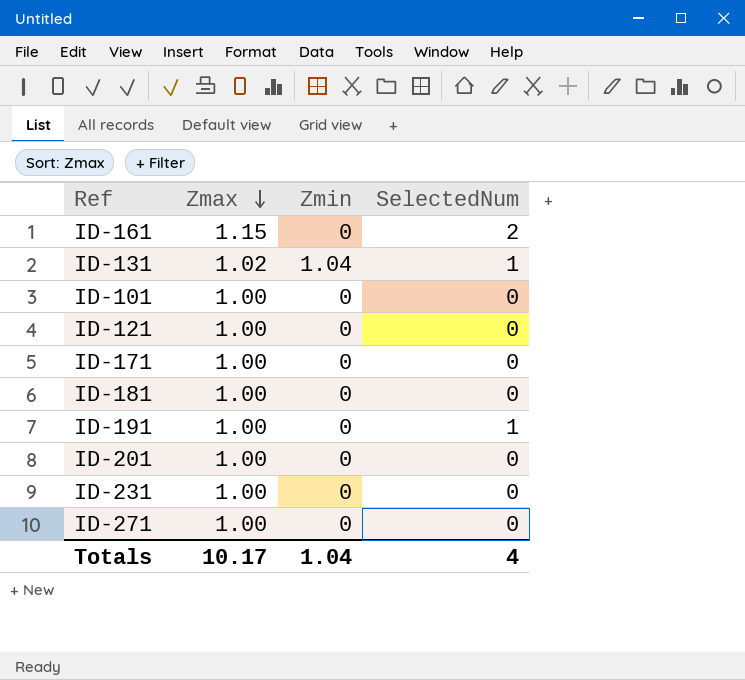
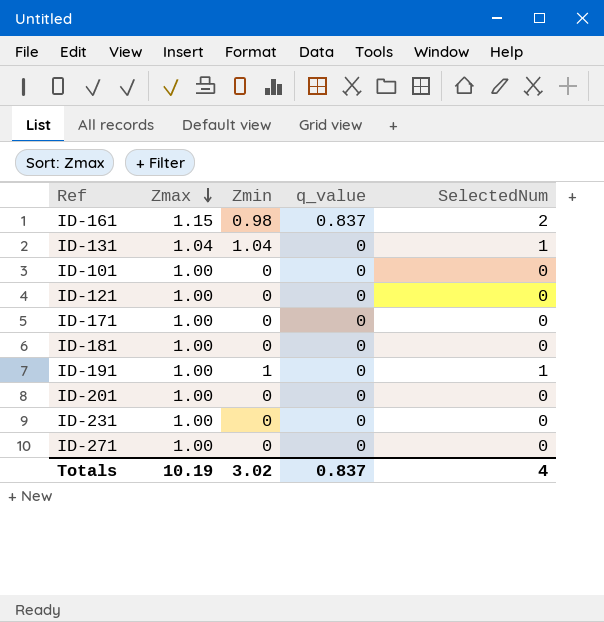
column q_value | position: none -> 4
ID-161 | Zmin: 0 -> 0.98
ID-131 | Zmax: 1.02 -> 1.04
ID-191 | Zmin: 0 -> 1
Totals | Zmax: 10.17 -> 10.19
Totals | Zmin: 1.04 -> 3.02

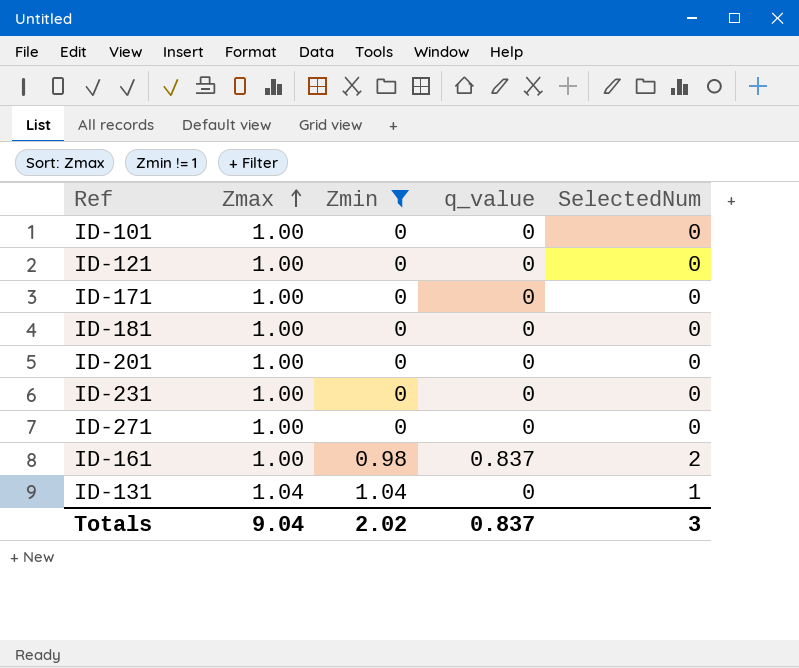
filter: none -> Zmin != 1
row order: Zmax descending -> Zmax ascending
ID-161 | Zmax: 1.15 -> 1.00
Totals | Zmax: 10.19 -> 9.04
Totals | Zmin: 3.02 -> 2.02
Totals | SelectedNum: 4 -> 3

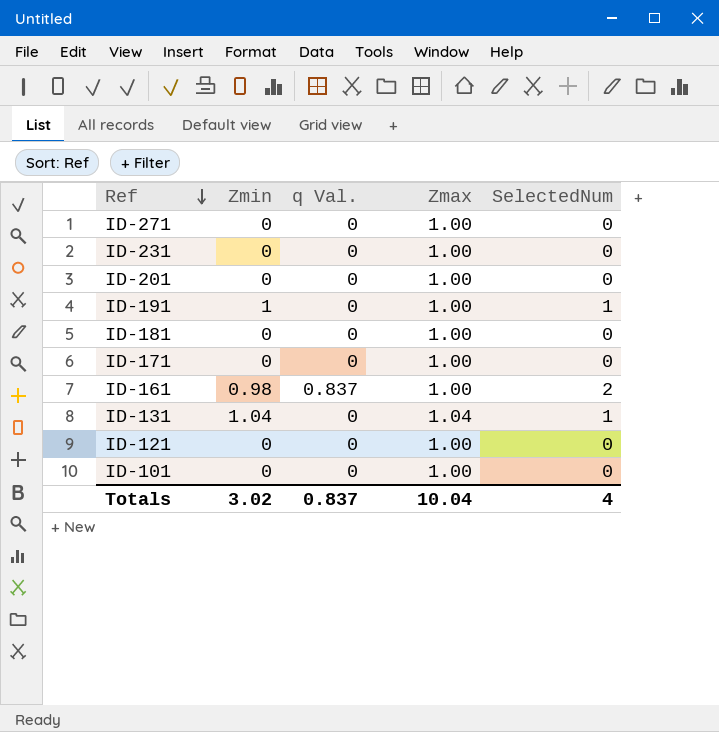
filter: Zmin != 1 -> none
row order: Zmax ascending -> Ref descending
column name: q_value -> q Val.
column Zmax | position: 2 -> 4
Totals | Zmin: 2.02 -> 3.02
Totals | Zmax: 9.04 -> 10.04
Totals | SelectedNum: 3 -> 4

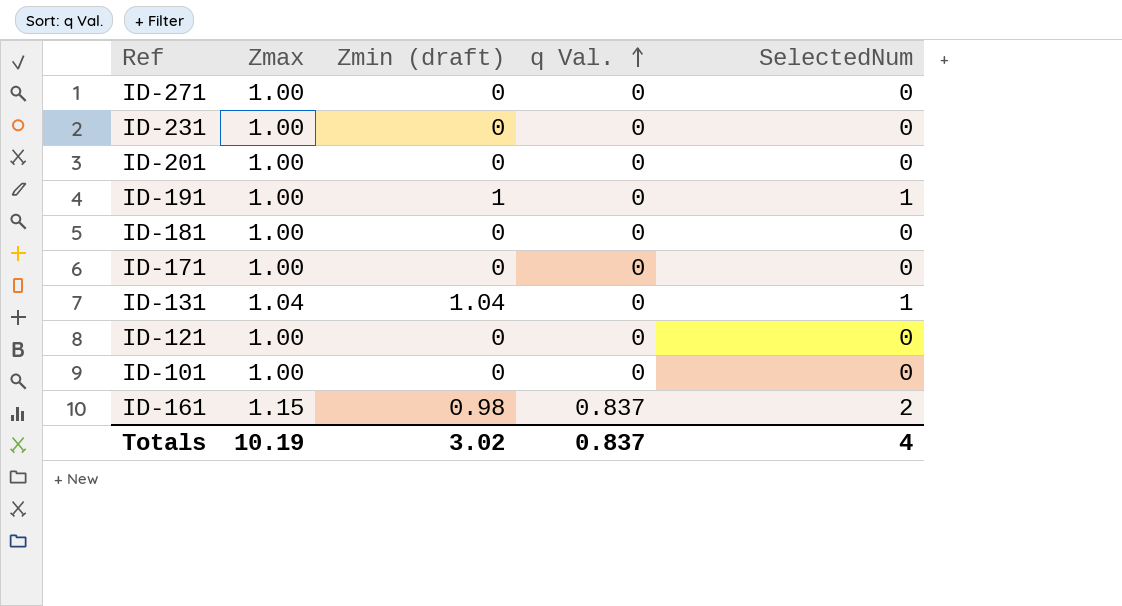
row order: Ref descending -> q Val. ascending
column Zmax | position: 4 -> 2
column name: Zmin -> Zmin (draft)
ID-161 | Zmax: 1.00 -> 1.15
Totals | Zmax: 10.04 -> 10.19

